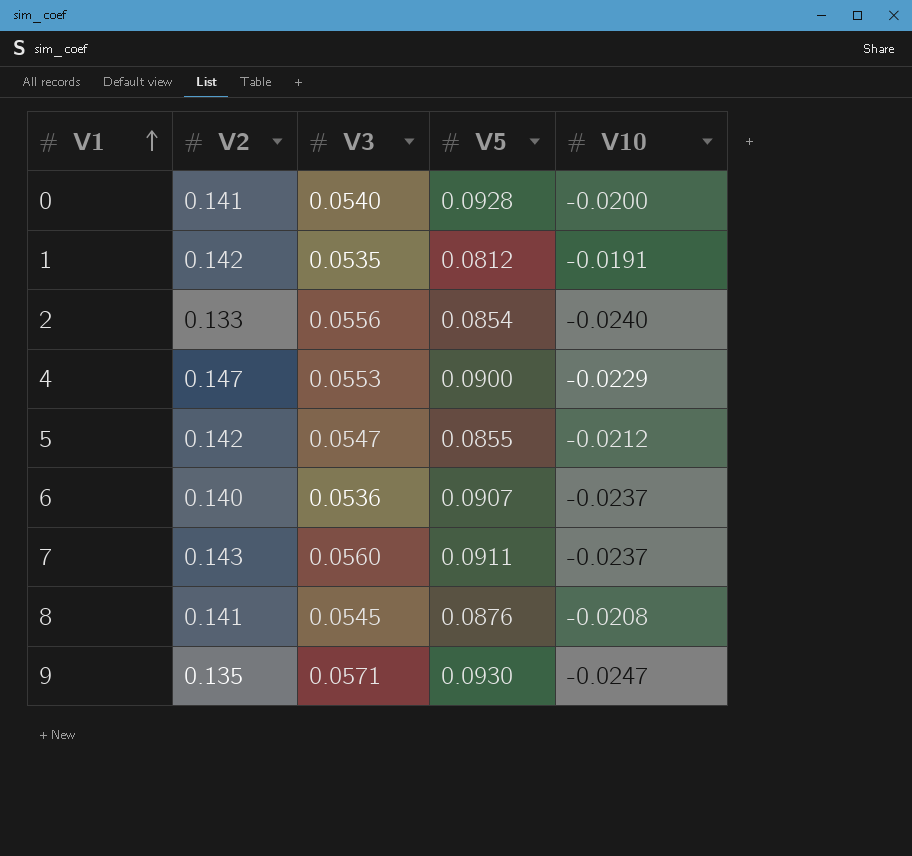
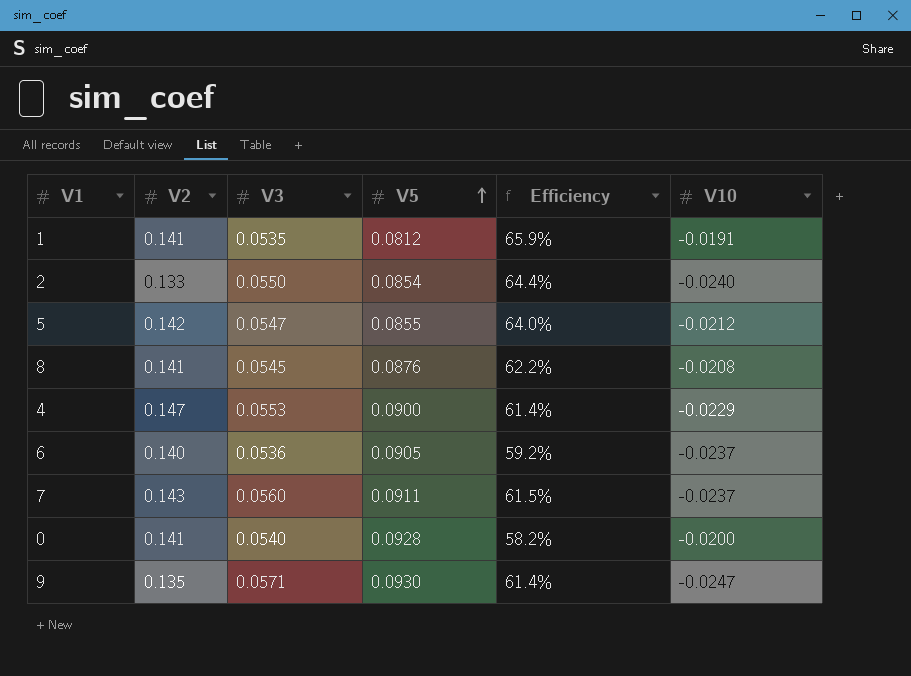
row order: V1 ascending -> V5 ascending
column Efficiency | formula: none -> [V3] / [V5]
1 | V2: 0.142 -> 0.141
2 | V3: 0.0556 -> 0.0550
6 | V5: 0.0907 -> 0.0905

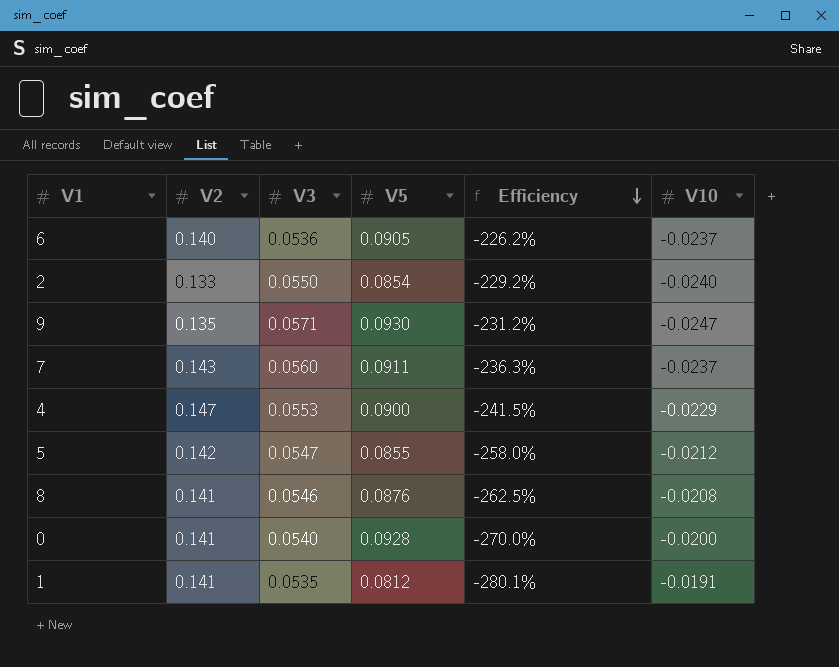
row order: V5 ascending -> Efficiency descending
column Efficiency | formula: [V3] / [V5] -> [V3] / [V10]
8 | V3: 0.0545 -> 0.0546

